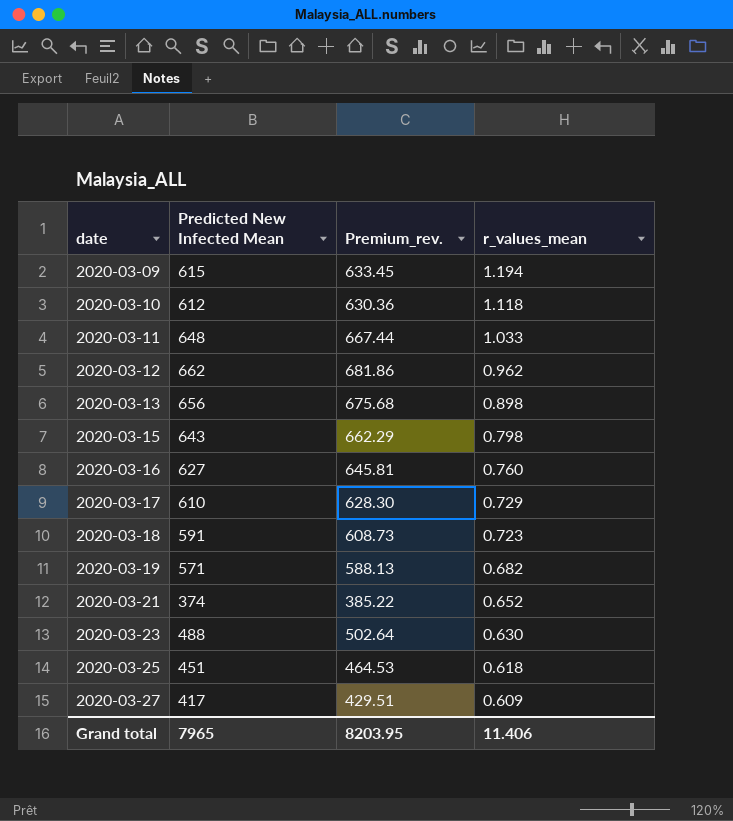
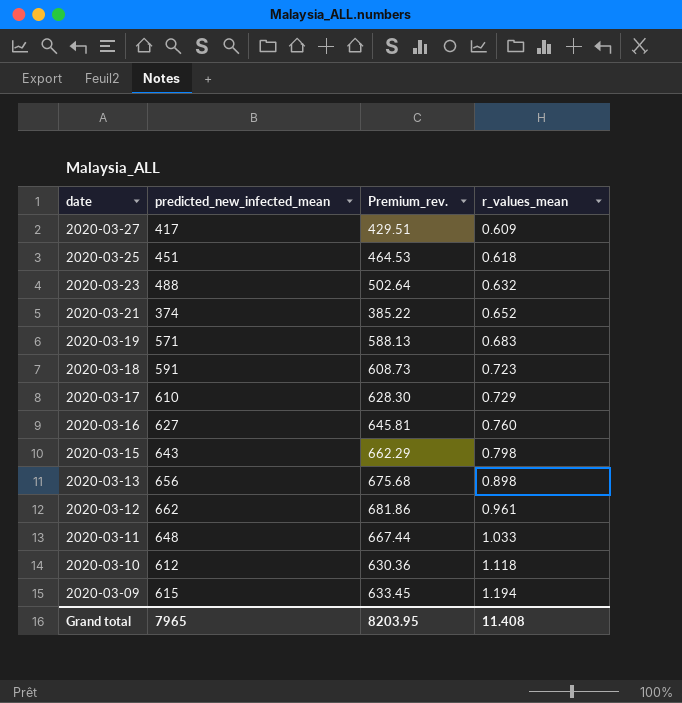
row order: date ascending -> date descending
column name: Predicted New Infected Mean -> predicted_new_infected_mean
2020-03-23 | r_values_mean: 0.630 -> 0.632
2020-03-19 | r_values_mean: 0.682 -> 0.683
2020-03-12 | r_values_mean: 0.962 -> 0.961
Grand total | r_values_mean: 11.406 -> 11.408

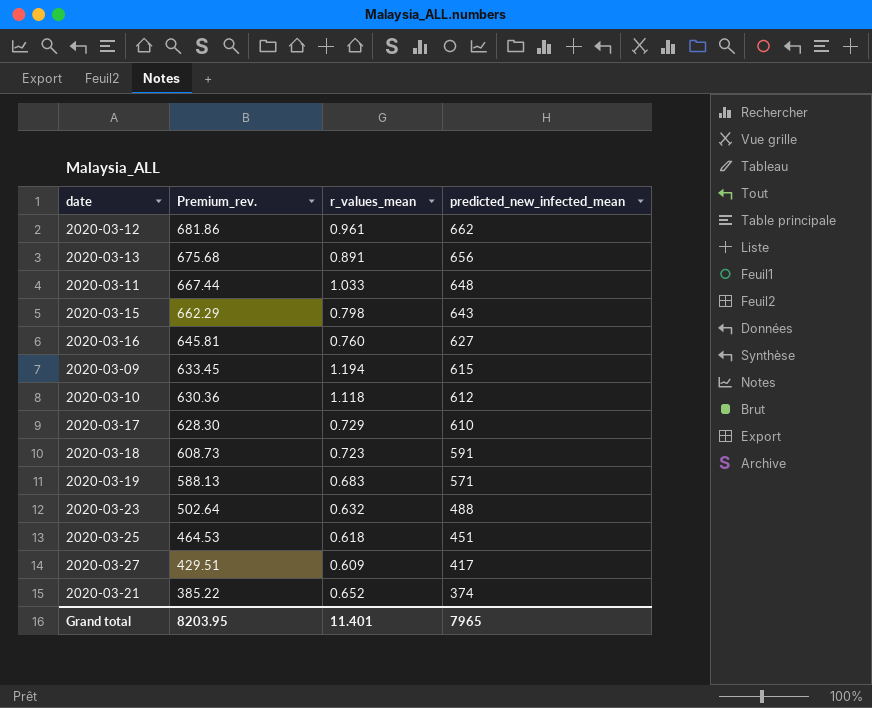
row order: date descending -> Premium_rev. descending
column predicted_new_infected_mean | position: 2 -> 4
2020-03-13 | r_values_mean: 0.898 -> 0.891
Grand total | r_values_mean: 11.408 -> 11.401

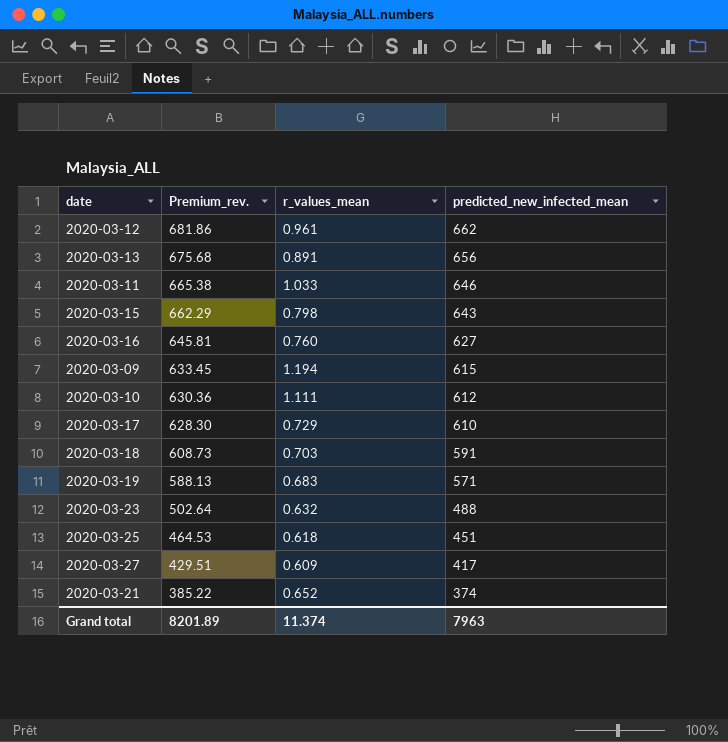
2020-03-11 | Premium_rev.: 667.44 -> 665.38
2020-03-11 | predicted_new_infected_mean: 648 -> 646
2020-03-10 | r_values_mean: 1.118 -> 1.111
2020-03-18 | r_values_mean: 0.723 -> 0.703
Grand total | Premium_rev.: 8203.95 -> 8201.89
Grand total | r_values_mean: 11.401 -> 11.374
Grand total | predicted_new_infected_mean: 7965 -> 7963

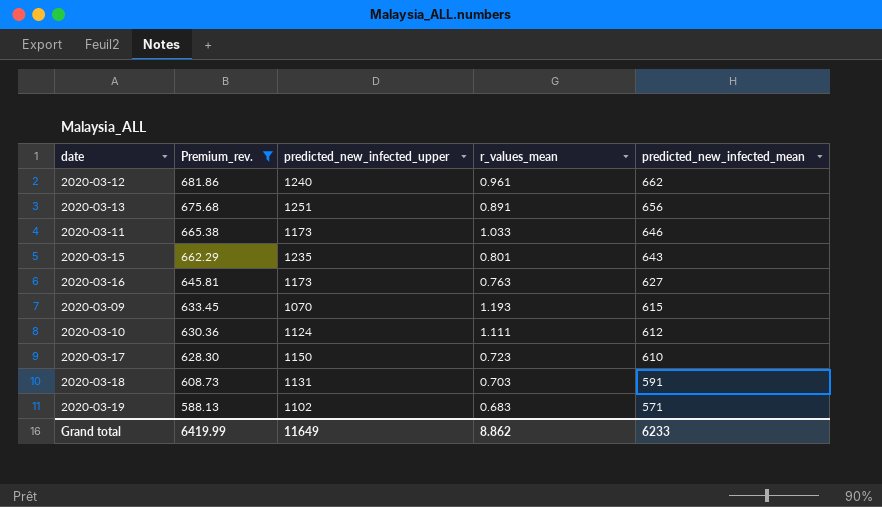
filter: none -> Premium_rev. >= 588.13
column predicted_new_infected_upper | position: none -> 3
2020-03-15 | r_values_mean: 0.798 -> 0.801
2020-03-16 | r_values_mean: 0.760 -> 0.763
2020-03-09 | r_values_mean: 1.194 -> 1.193
2020-03-17 | r_values_mean: 0.729 -> 0.723
Grand total | Premium_rev.: 8201.89 -> 6419.99
Grand total | r_values_mean: 11.374 -> 8.862
Grand total | predicted_new_infected_mean: 7963 -> 6233

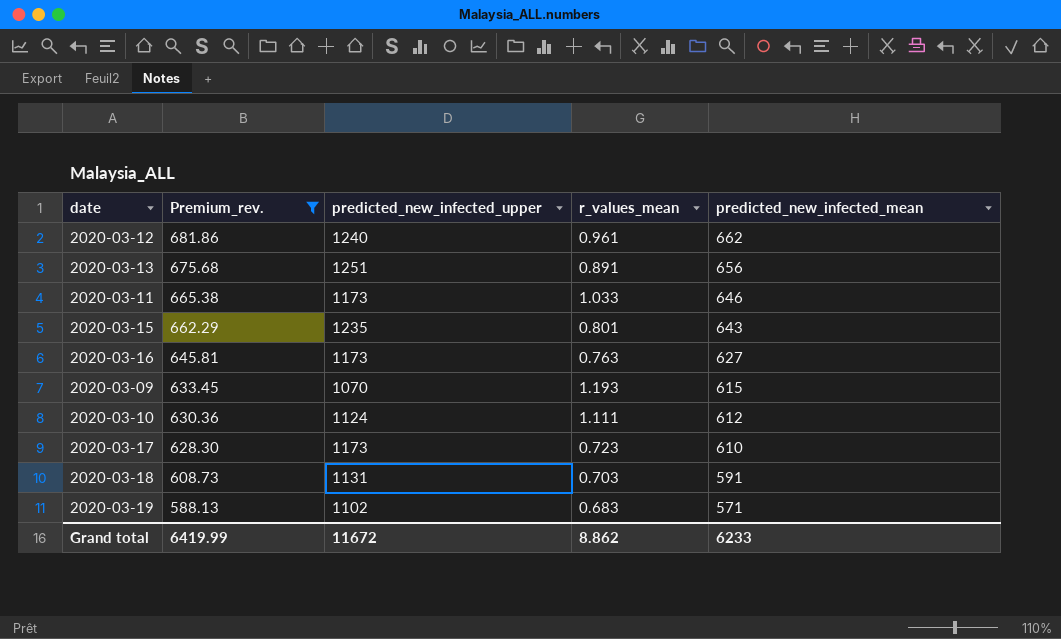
2020-03-17 | predicted_new_infected_upper: 1150 -> 1173
Grand total | predicted_new_infected_upper: 11649 -> 11672

